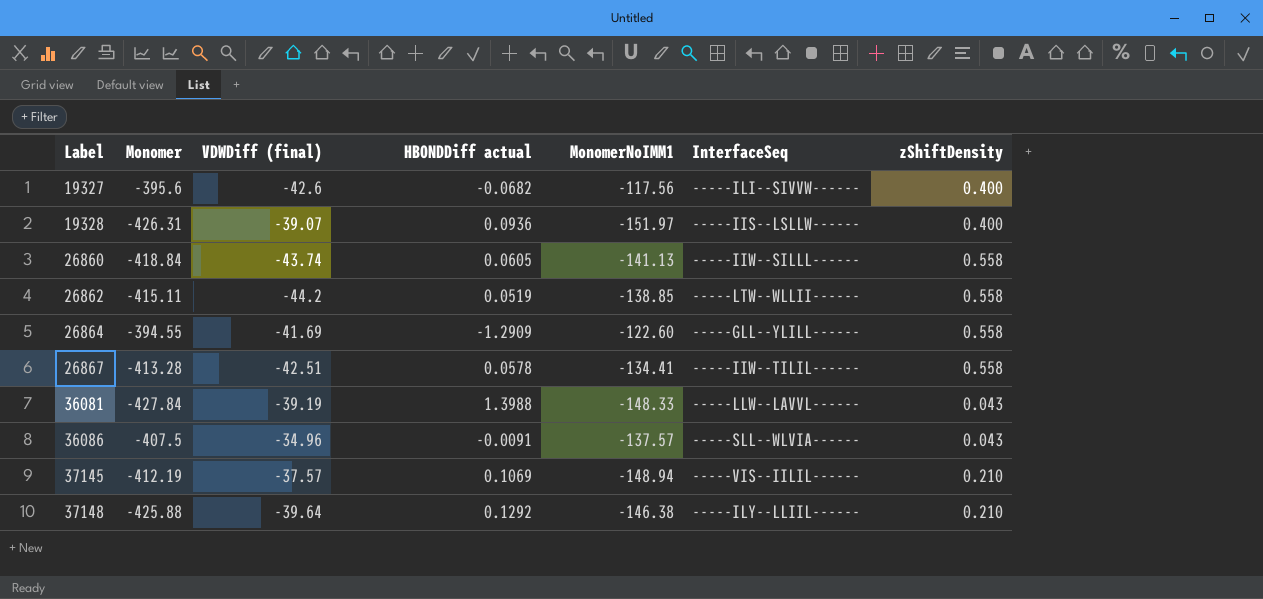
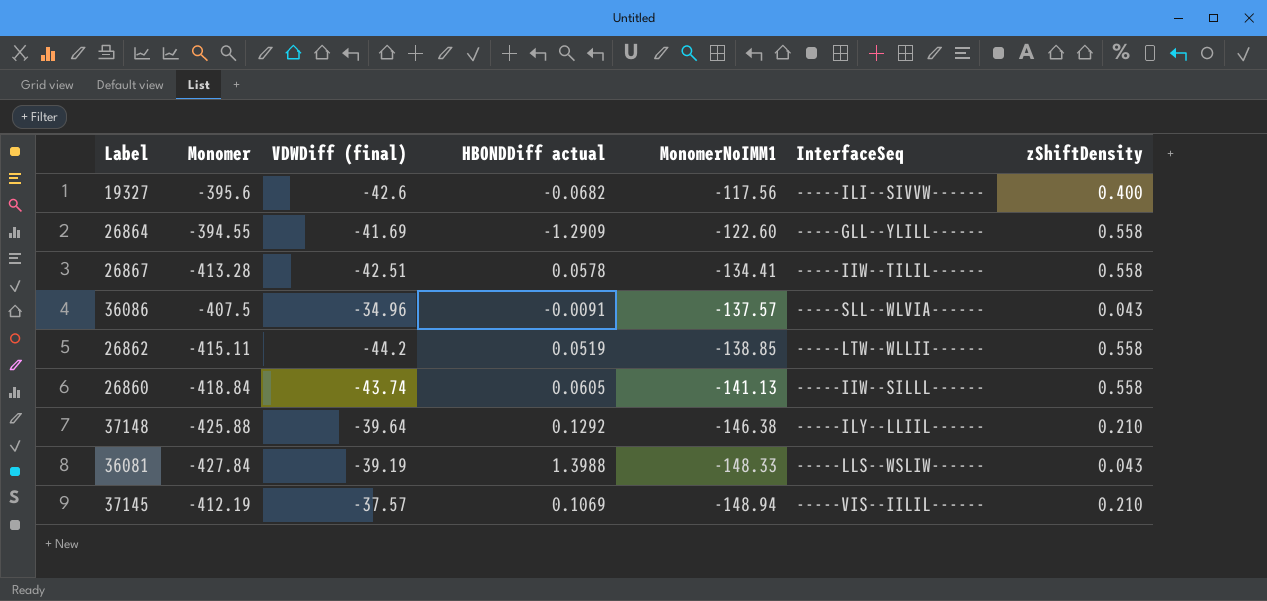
row order: Label ascending -> MonomerNoIMM1 descending
row 19328: -426.31 | -39.07 | 0.0936 | -151.97 | -----IIS--LSLLW------ | 0.400 -> none
36081 | InterfaceSeq: -----LLW--LAVVL------ -> -----LLS--WSLIW------

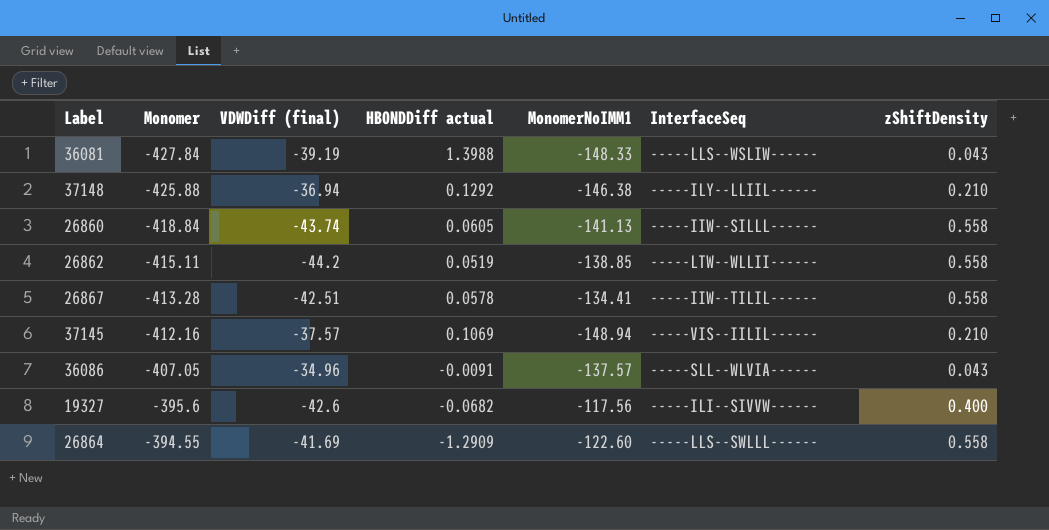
row order: MonomerNoIMM1 descending -> Monomer ascending
37148 | VDWDiff (final): -39.64 -> -36.94
37145 | Monomer: -412.19 -> -412.16
36086 | Monomer: -407.5 -> -407.05
26864 | InterfaceSeq: -----GLL--YLILL------ -> -----LLS--SWLLL------

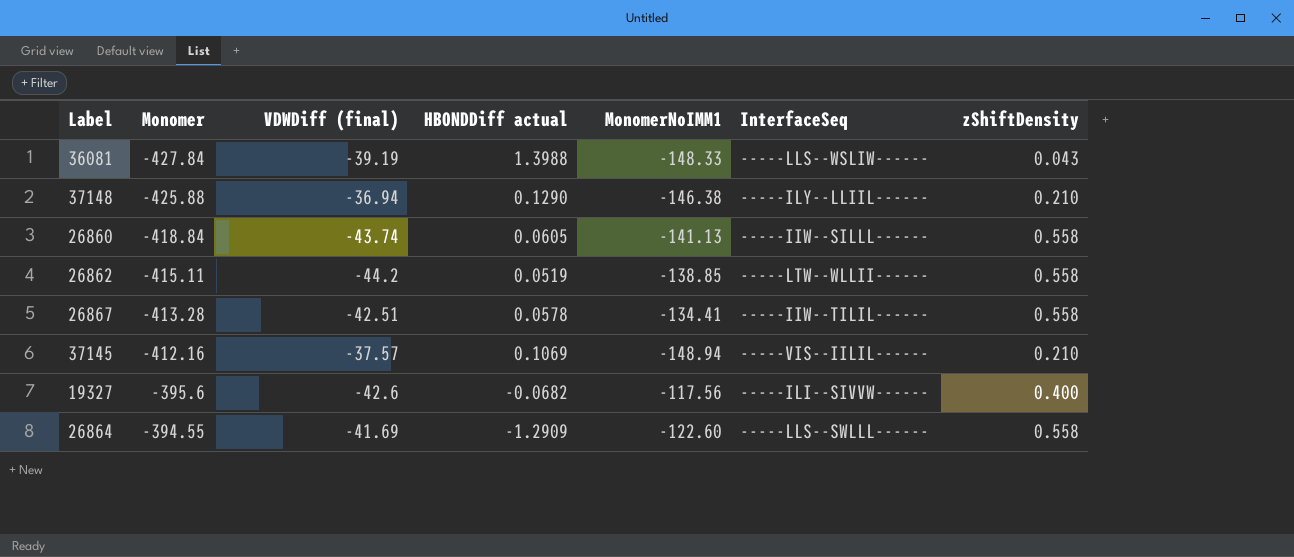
row 36086: -407.05 | -34.96 | -0.0091 | -137.57 | -----SLL--WLVIA------ | 0.043 -> none
37148 | HBONDDiff actual: 0.1292 -> 0.1290

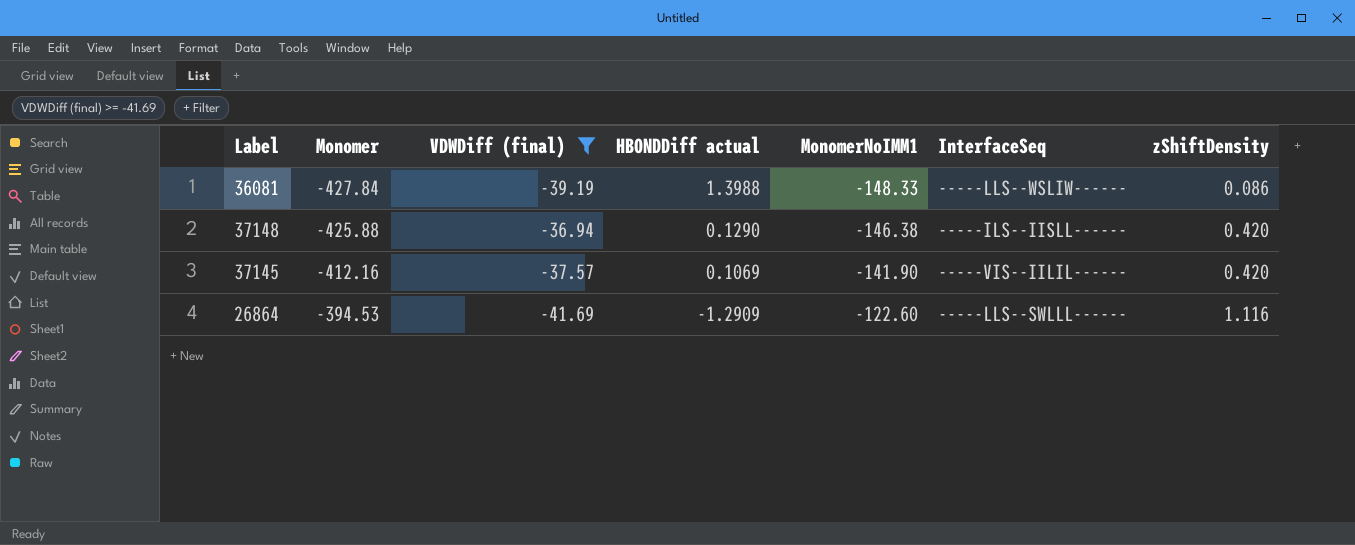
filter: none -> VDWDiff (final) >= -41.69
36081 | zShiftDensity: 0.043 -> 0.086
37148 | InterfaceSeq: -----ILY--LLIIL------ -> -----ILS--IISLL------
37148 | zShiftDensity: 0.210 -> 0.420
37145 | MonomerNoIMM1: -148.94 -> -141.90
37145 | zShiftDensity: 0.210 -> 0.420
26864 | Monomer: -394.55 -> -394.53
26864 | zShiftDensity: 0.558 -> 1.116

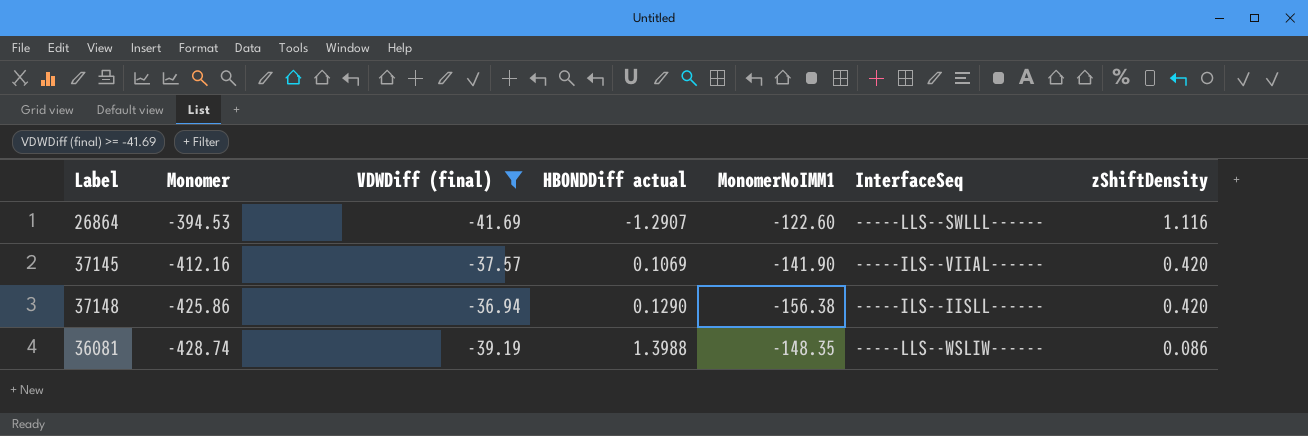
row order: Monomer ascending -> Monomer descending
26864 | HBONDDiff actual: -1.2909 -> -1.2907
37145 | InterfaceSeq: -----VIS--IILIL------ -> -----ILS--VIIAL------
37148 | Monomer: -425.88 -> -425.86
37148 | MonomerNoIMM1: -146.38 -> -156.38
36081 | Monomer: -427.84 -> -428.74
36081 | MonomerNoIMM1: -148.33 -> -148.35

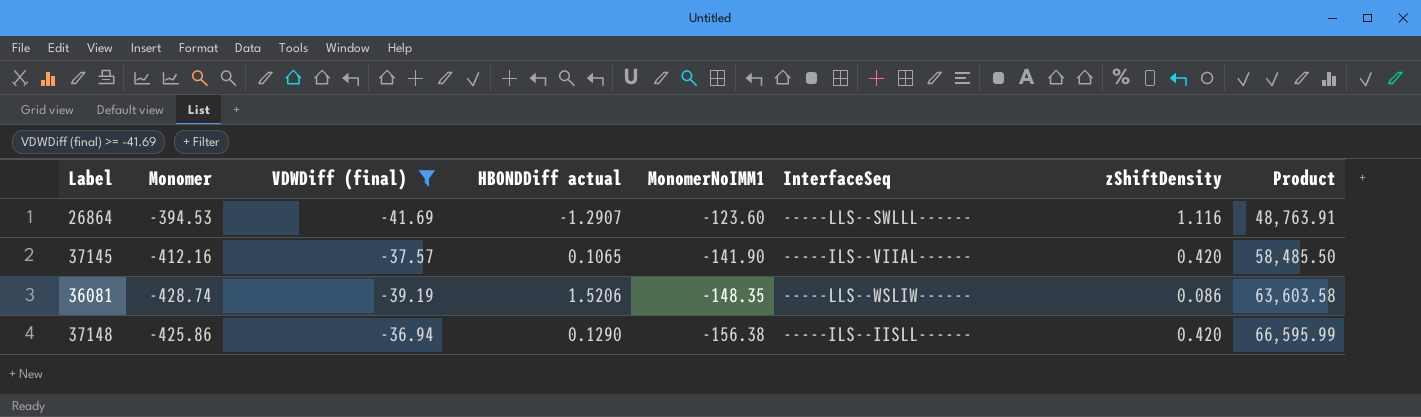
row order: Monomer descending -> MonomerNoIMM1 descending
column Product | formula: none -> [Monomer] * [MonomerNoIMM1]
26864 | MonomerNoIMM1: -122.60 -> -123.60
37145 | HBONDDiff actual: 0.1069 -> 0.1065
36081 | HBONDDiff actual: 1.3988 -> 1.5206

